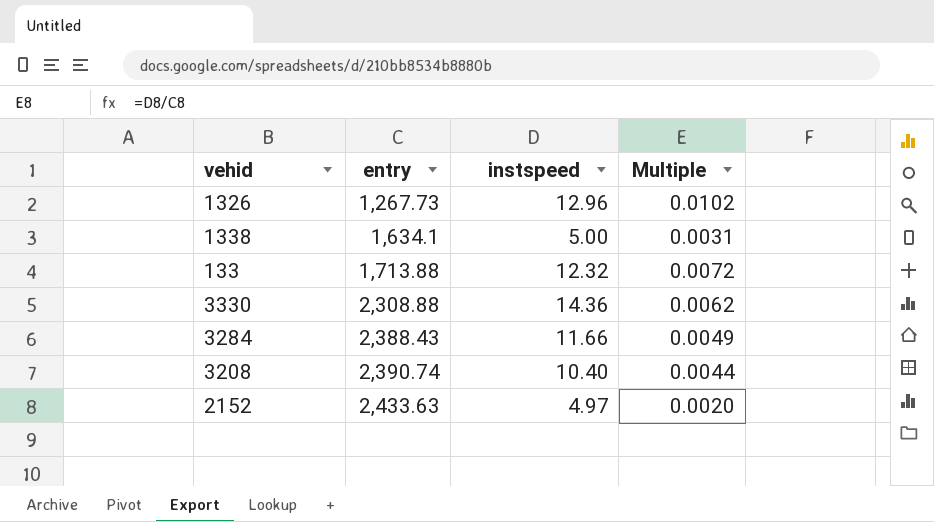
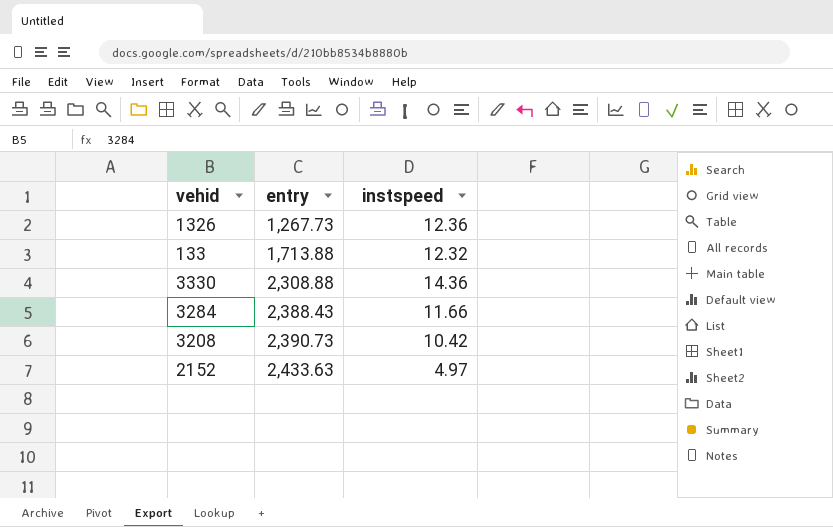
column Multiple | formula: [instspeed] / [entry] -> none
row 1338: 1,634.1 | 5.00 | 0.0031 -> none
1326 | instspeed: 12.96 -> 12.36
3208 | entry: 2,390.74 -> 2,390.73
3208 | instspeed: 10.40 -> 10.42

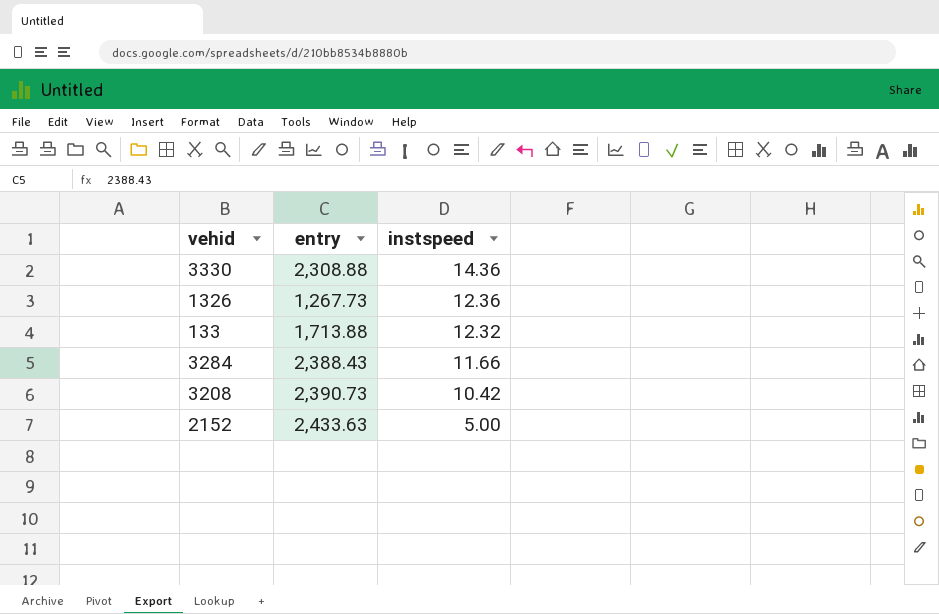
row order: entry ascending -> instspeed descending
2152 | instspeed: 4.97 -> 5.00

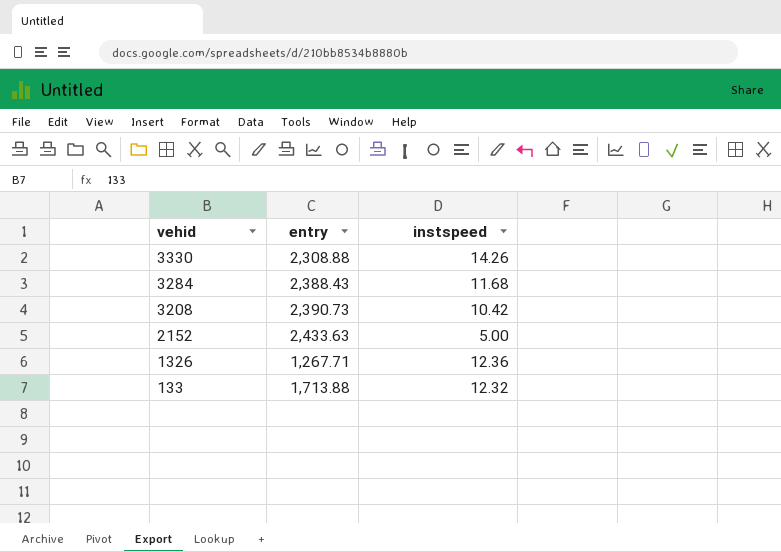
row order: instspeed descending -> vehid descending
3330 | instspeed: 14.36 -> 14.26
3284 | instspeed: 11.66 -> 11.68
1326 | entry: 1,267.73 -> 1,267.71

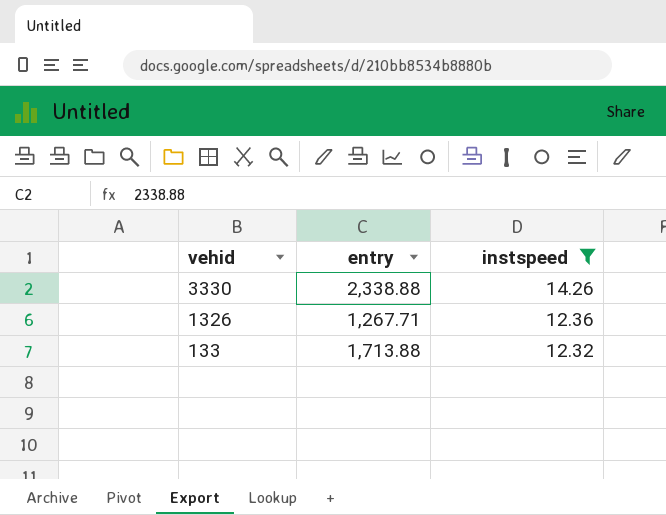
filter: none -> instspeed >= 12.32
3330 | entry: 2,308.88 -> 2,338.88

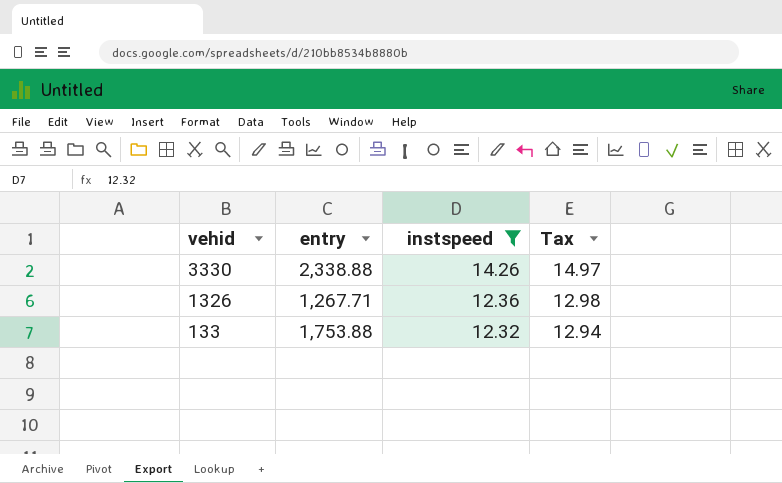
column Tax | formula: none -> [instspeed] * 1.05
133 | entry: 1,713.88 -> 1,753.88

